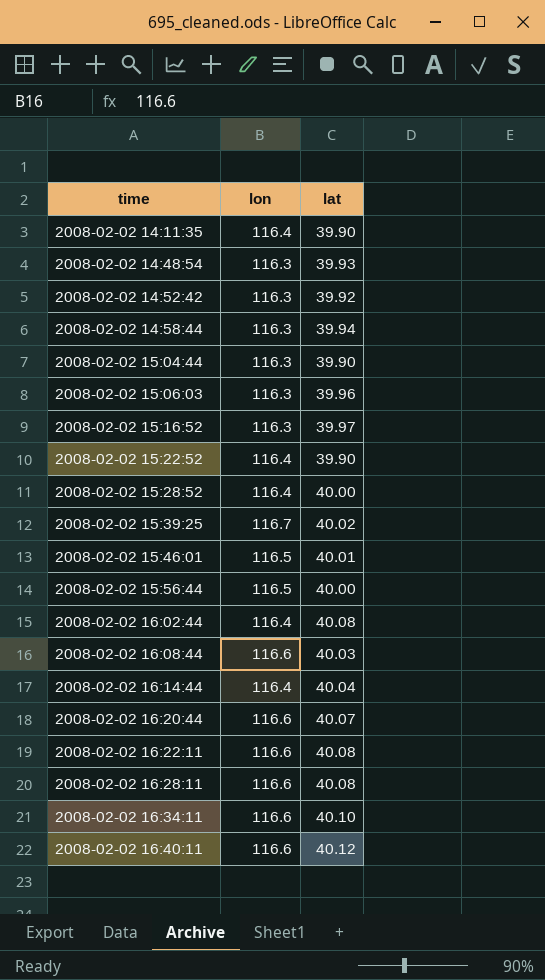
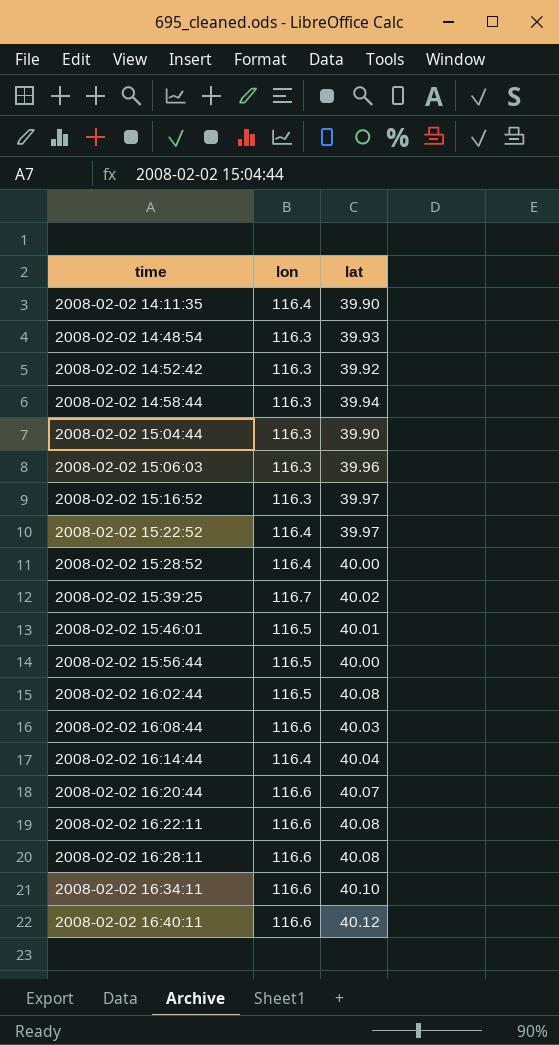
2008-02-02 15:22:52 | lat: 39.90 -> 39.97
2008-02-02 16:02:44 | lon: 116.4 -> 116.5

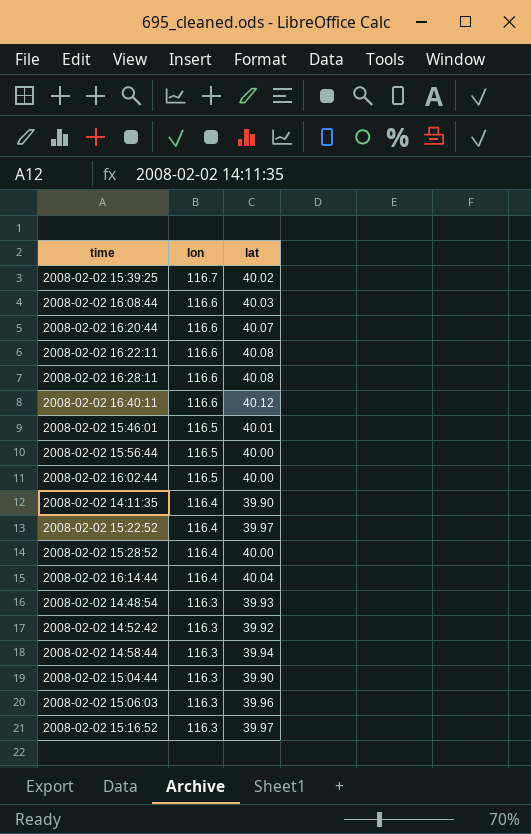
row order: time ascending -> lon descending
row 2008-02-02 16:34:11: 116.6 | 40.10 -> none
2008-02-02 16:02:44 | lat: 40.08 -> 40.00

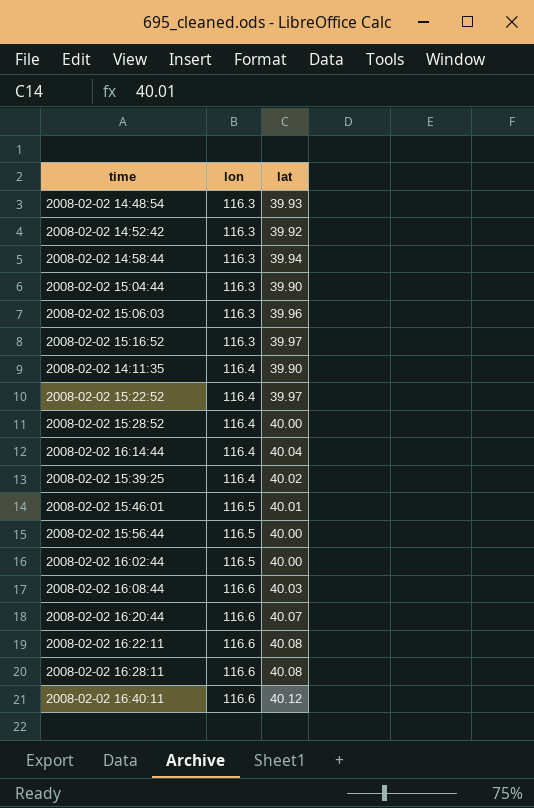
row order: lon descending -> lon ascending
2008-02-02 15:39:25 | lon: 116.7 -> 116.4

